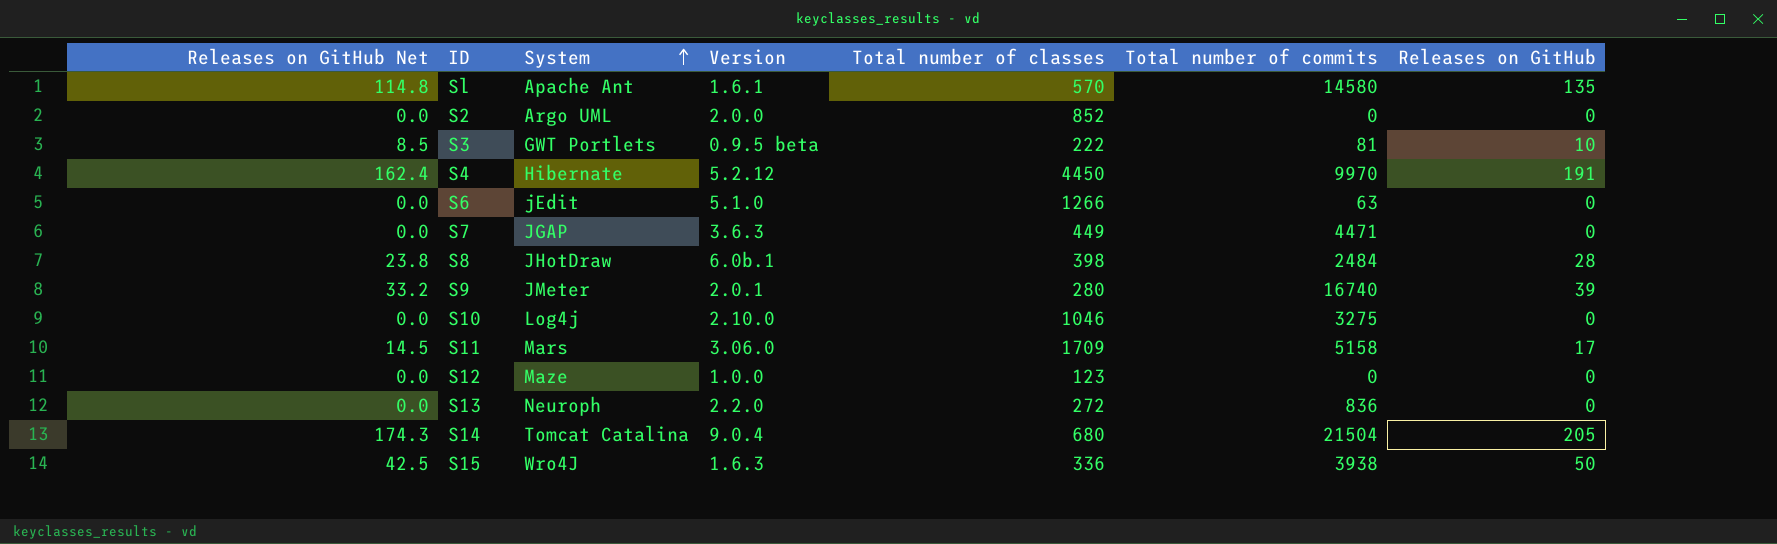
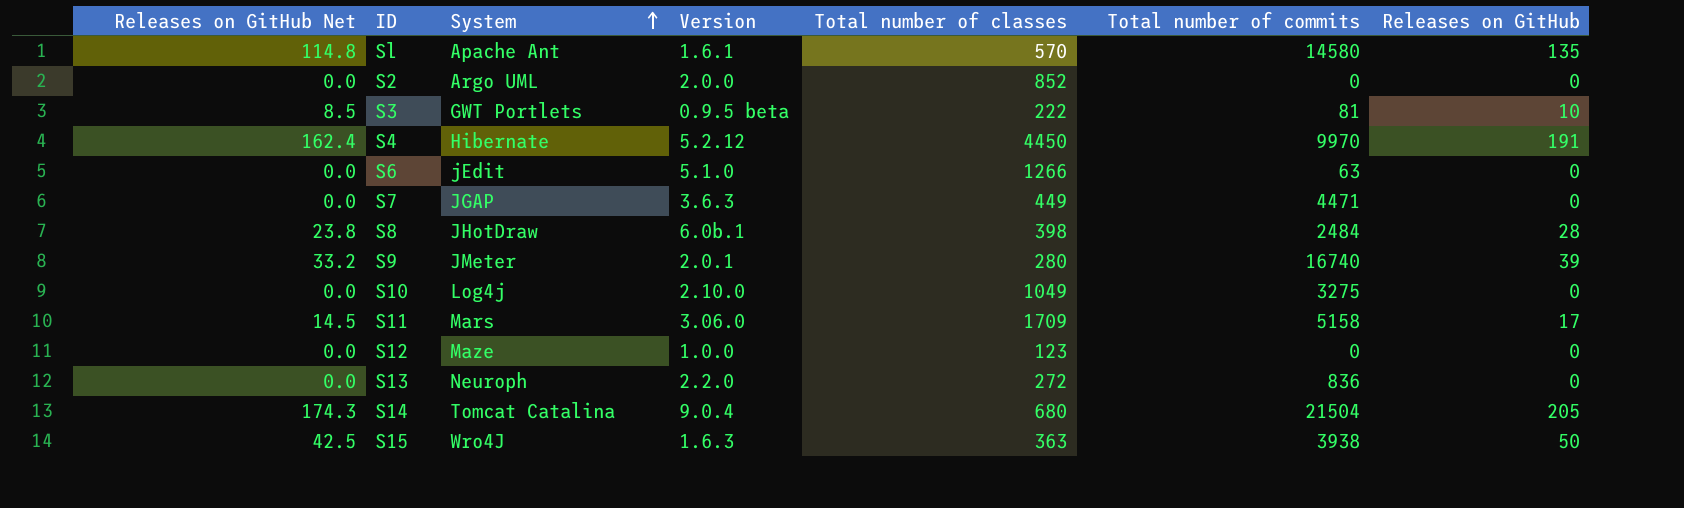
S10 | Total number of classes: 1046 -> 1049
S15 | Total number of classes: 336 -> 363

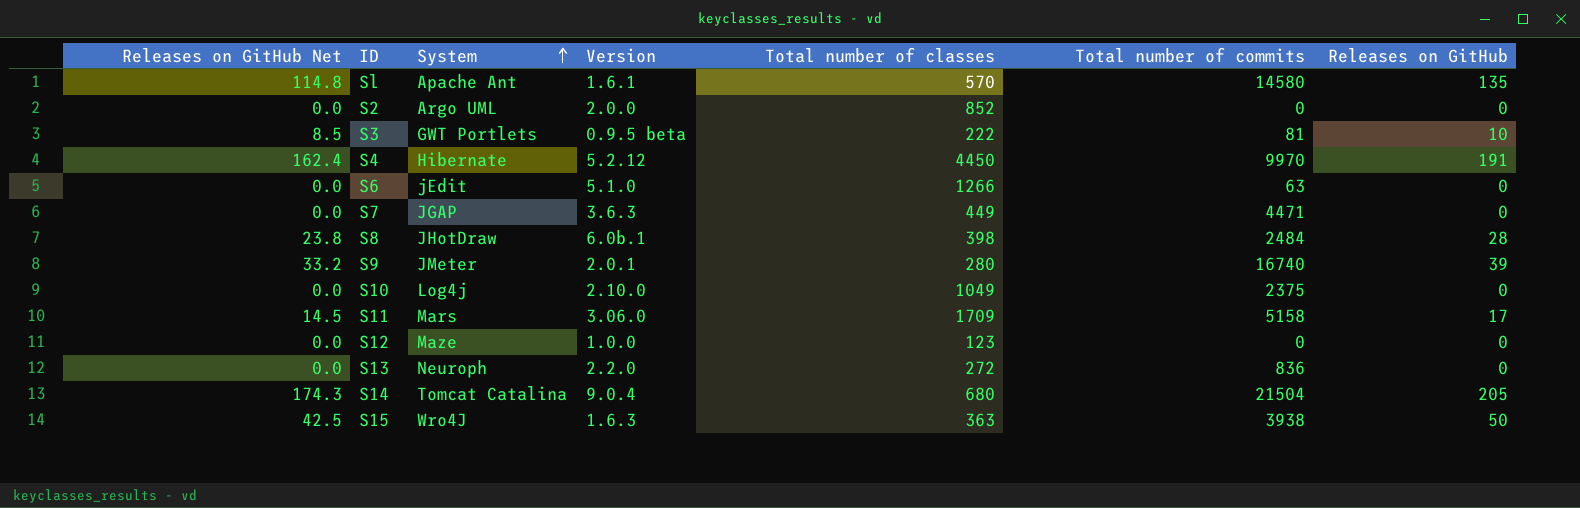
S10 | Total number of commits: 3275 -> 2375

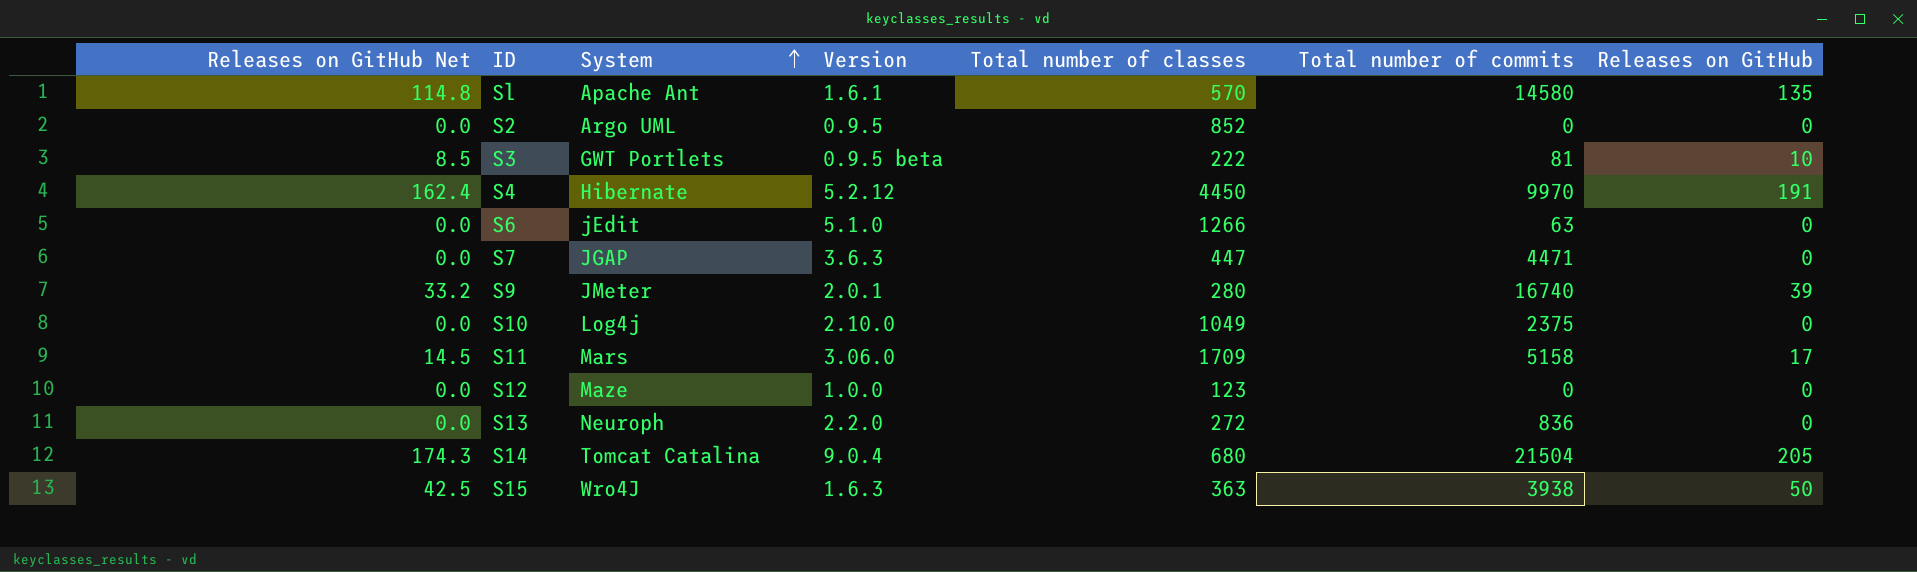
row S8: 23.8 | JHotDraw | 6.0b.1 | 398 | 2484 | 28 -> none
S2 | Version: 2.0.0 -> 0.9.5
S7 | Total number of classes: 449 -> 447

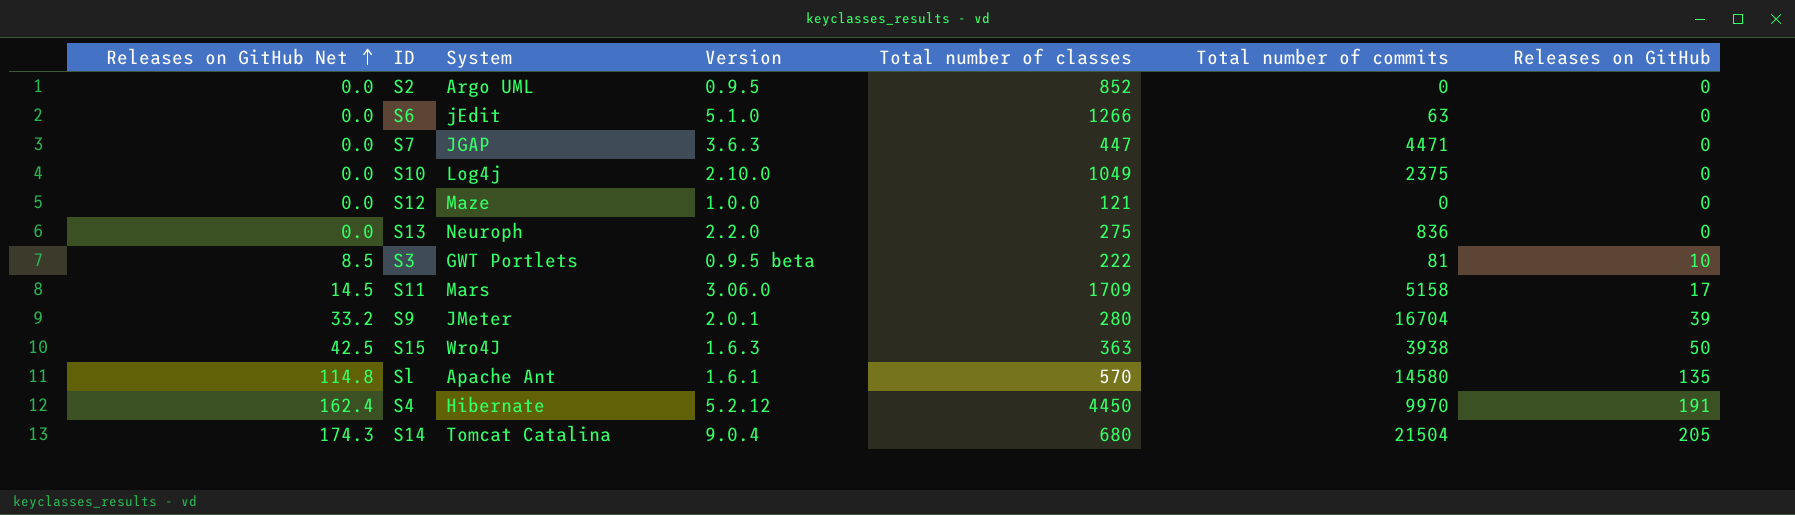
row order: System ascending -> Releases on GitHub Net ascending
S12 | Total number of classes: 123 -> 121
S13 | Total number of classes: 272 -> 275
S9 | Total number of commits: 16740 -> 16704

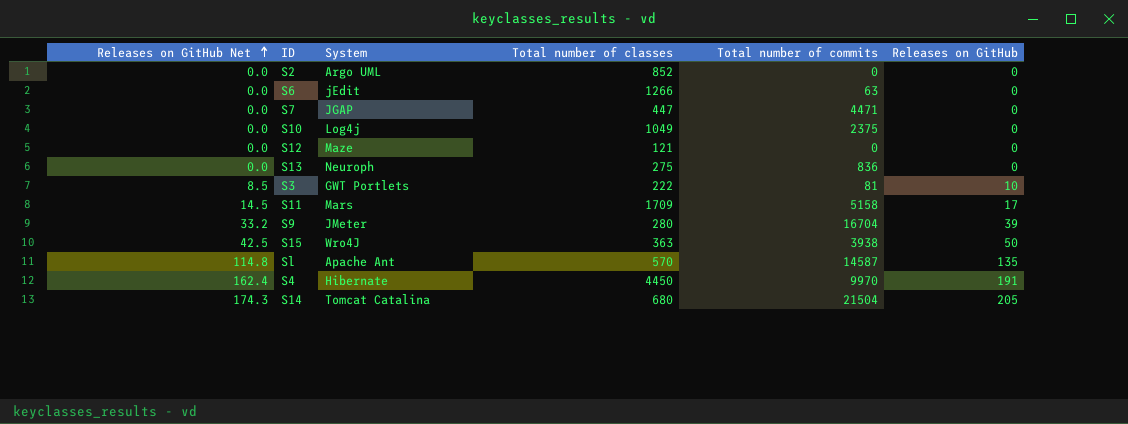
column Version | position: 4 -> none
Sl | Total number of commits: 14580 -> 14587

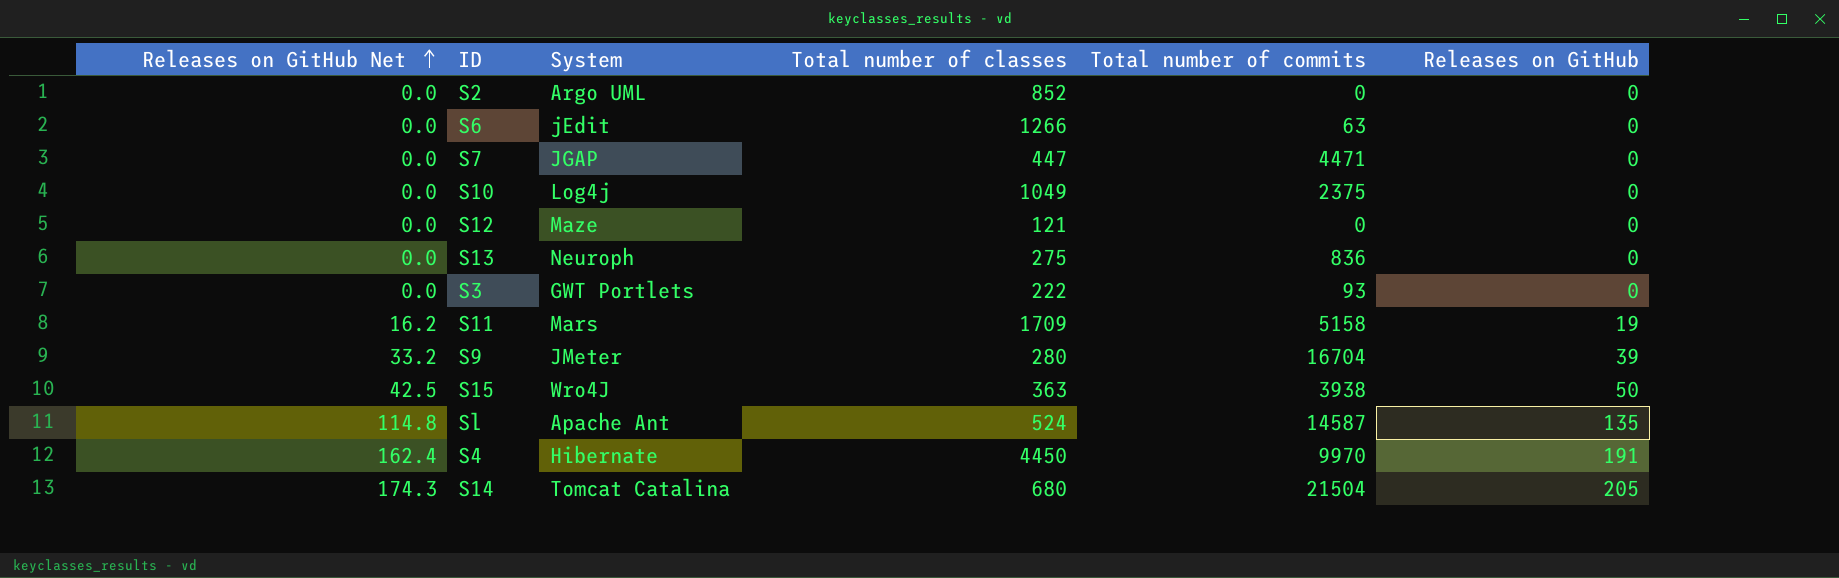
S3 | Releases on GitHub Net: 8.5 -> 0.0
S3 | Total number of commits: 81 -> 93
S3 | Releases on GitHub: 10 -> 0
S11 | Releases on GitHub Net: 14.5 -> 16.2
S11 | Releases on GitHub: 17 -> 19
Sl | Total number of classes: 570 -> 524

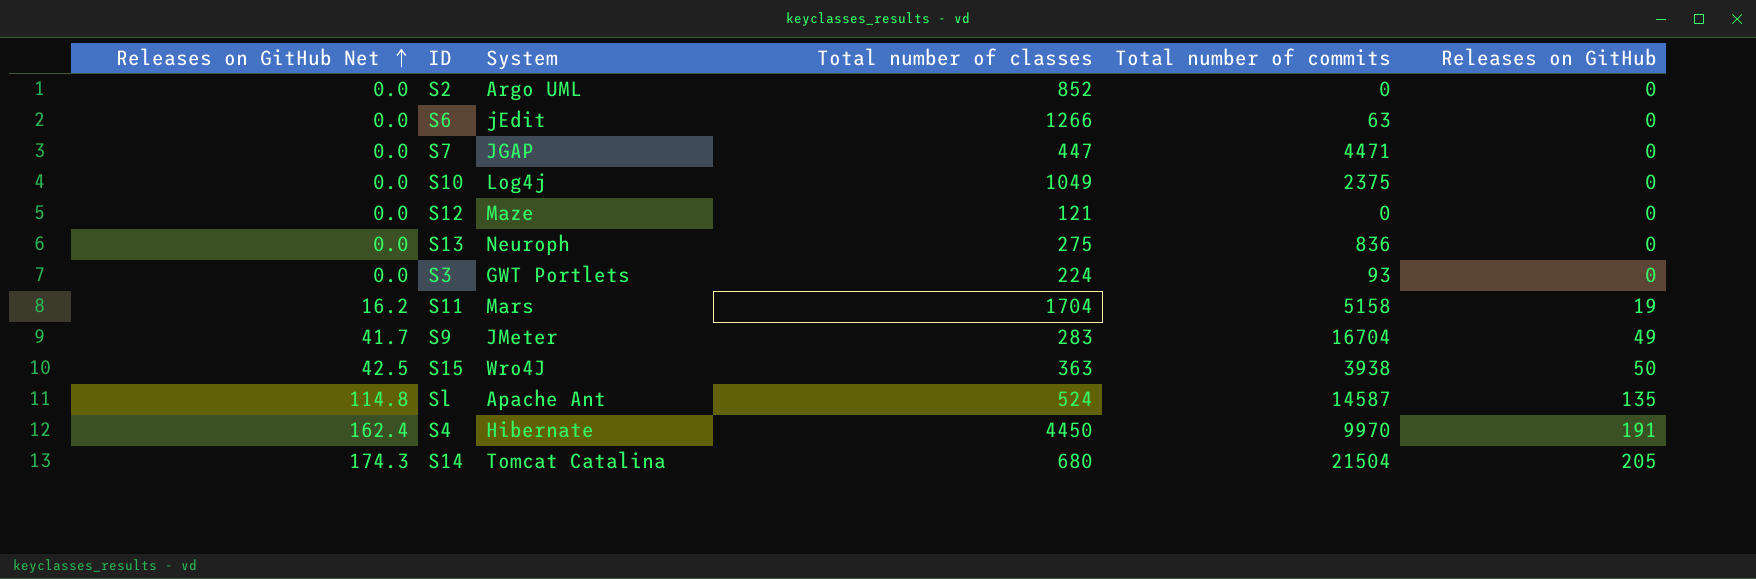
S3 | Total number of classes: 222 -> 224
S11 | Total number of classes: 1709 -> 1704
S9 | Releases on GitHub Net: 33.2 -> 41.7
S9 | Total number of classes: 280 -> 283
S9 | Releases on GitHub: 39 -> 49

